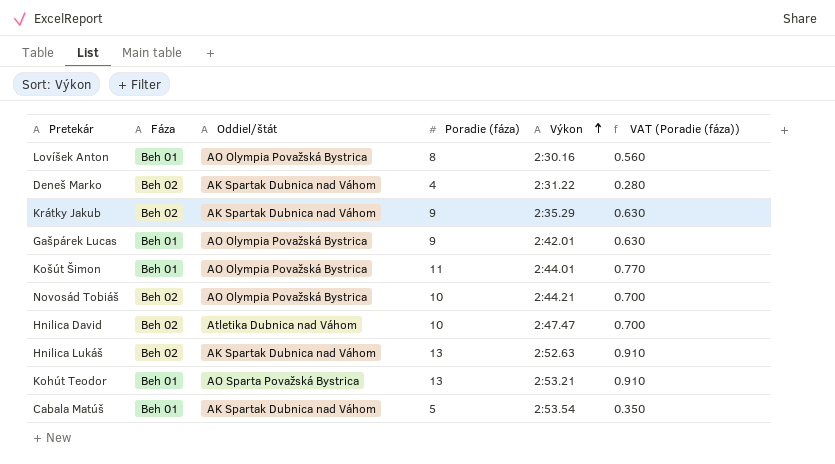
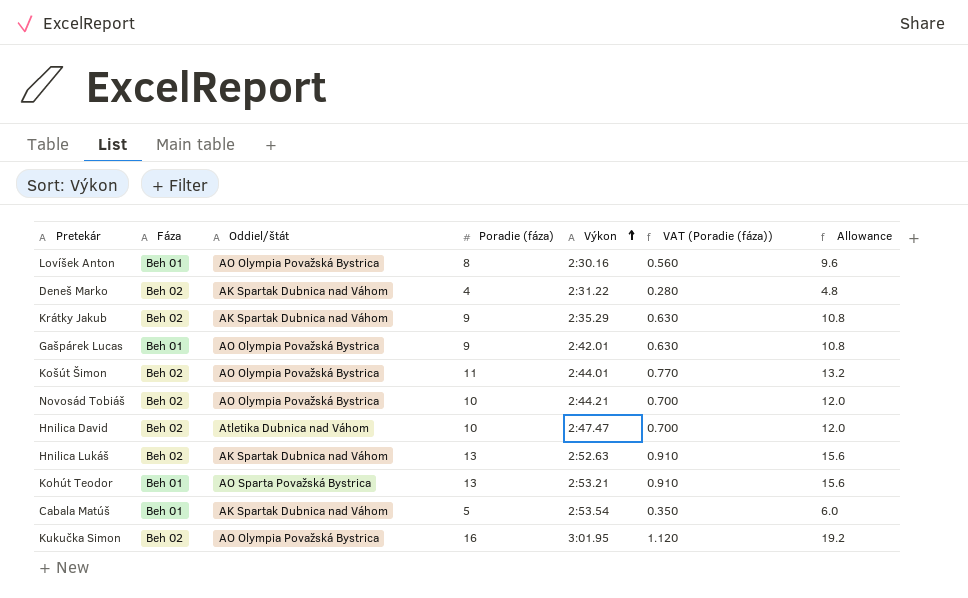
column Allowance | formula: none -> [Poradie (fáza)] * 1.2
Košút Šimon | Fáza: Beh 01 -> Beh 02
row Kukučka Simon: none -> Beh 02 | AO Olympia Považská Bystrica | 16 | 3:01.95 | 1.120 | 19.2

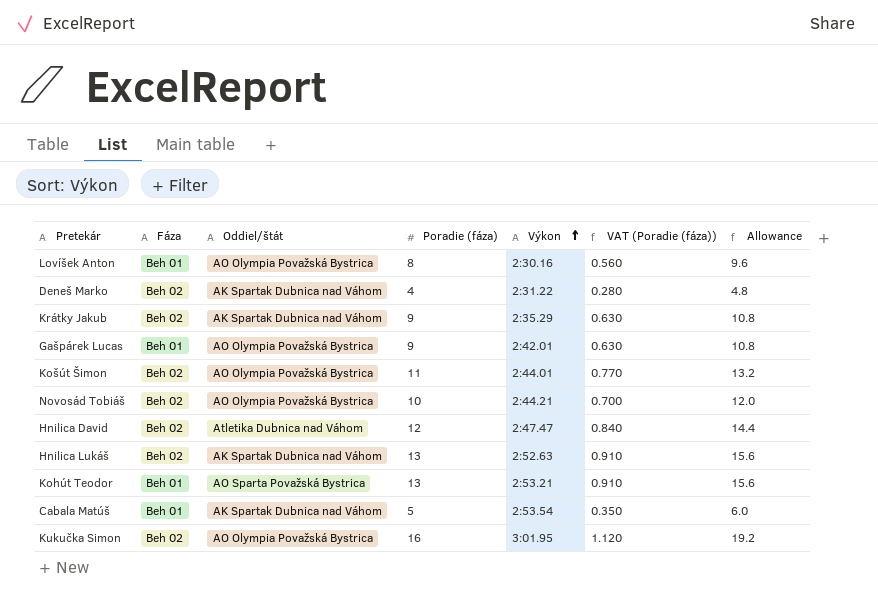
Hnilica David | Poradie (fáza): 10 -> 12
Hnilica David | VAT (Poradie (fáza)): 0.700 -> 0.840
Hnilica David | Allowance: 12.0 -> 14.4

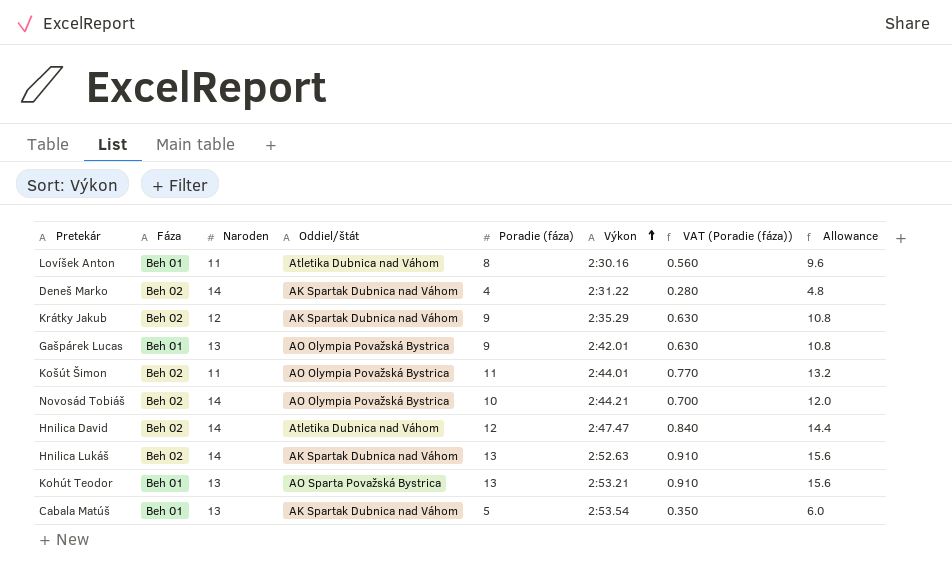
column Naroden | position: none -> 3
row Kukučka Simon: Beh 02 | AO Olympia Považská Bystrica | 16 | 3:01.95 | 1.120 | 19.2 -> none
Lovíšek Anton | Oddiel/štát: AO Olympia Považská Bystrica -> Atletika Dubnica nad Váhom

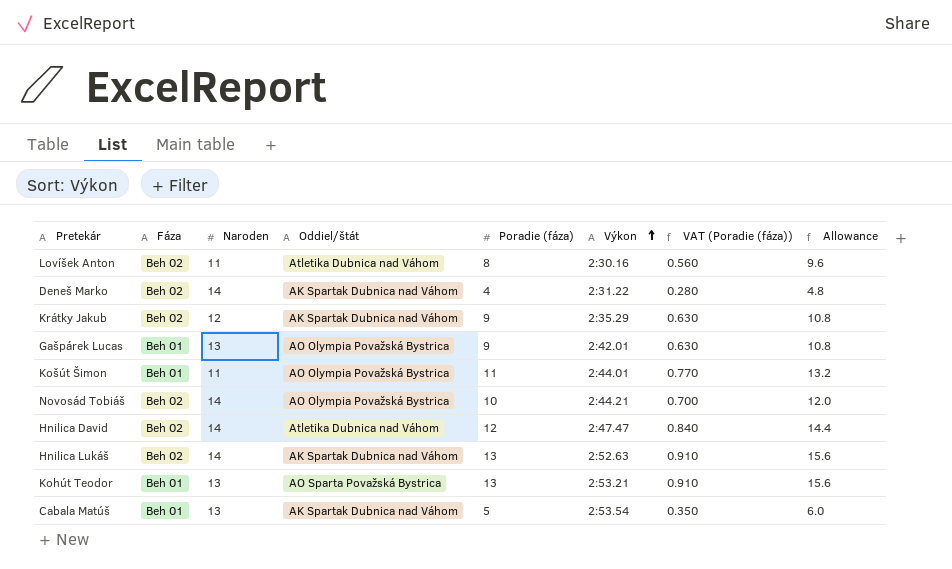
Lovíšek Anton | Fáza: Beh 01 -> Beh 02
Košút Šimon | Fáza: Beh 02 -> Beh 01

